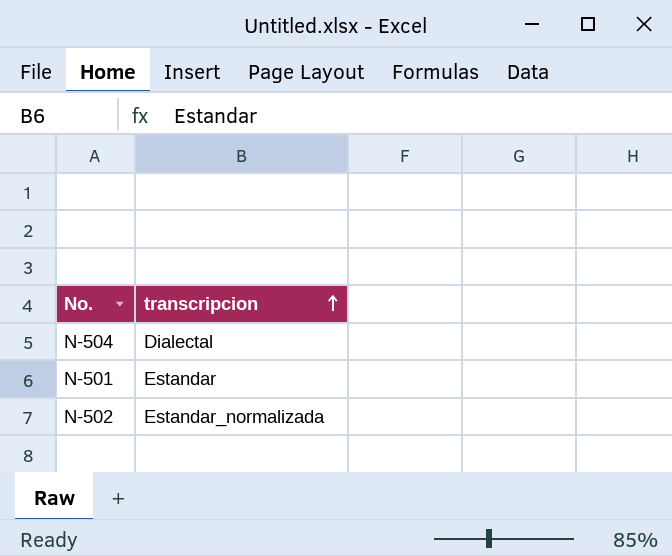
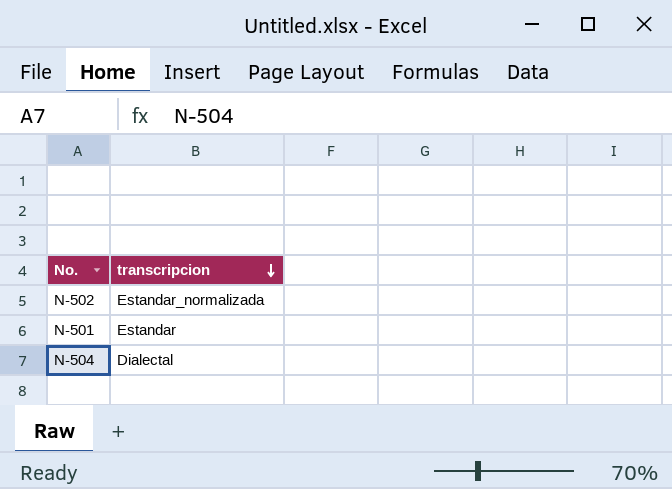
row order: transcripcion ascending -> transcripcion descending

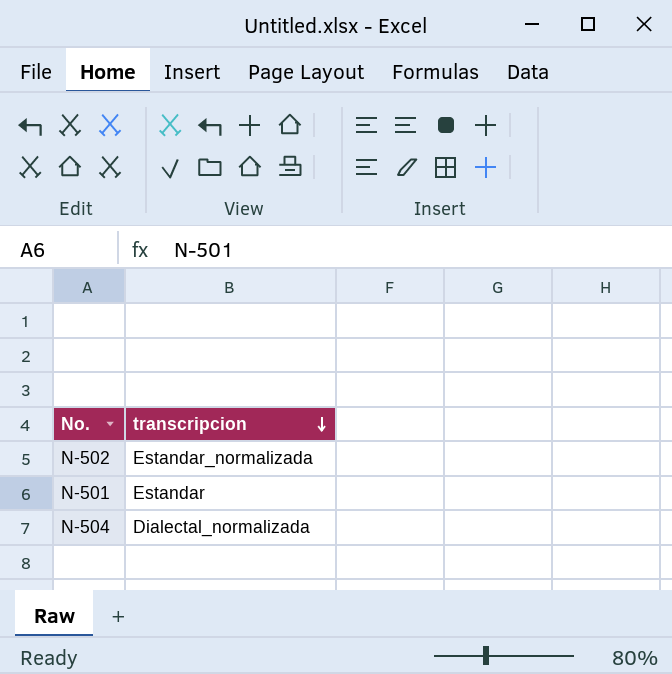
N-504 | transcripcion: Dialectal -> Dialectal_normalizada

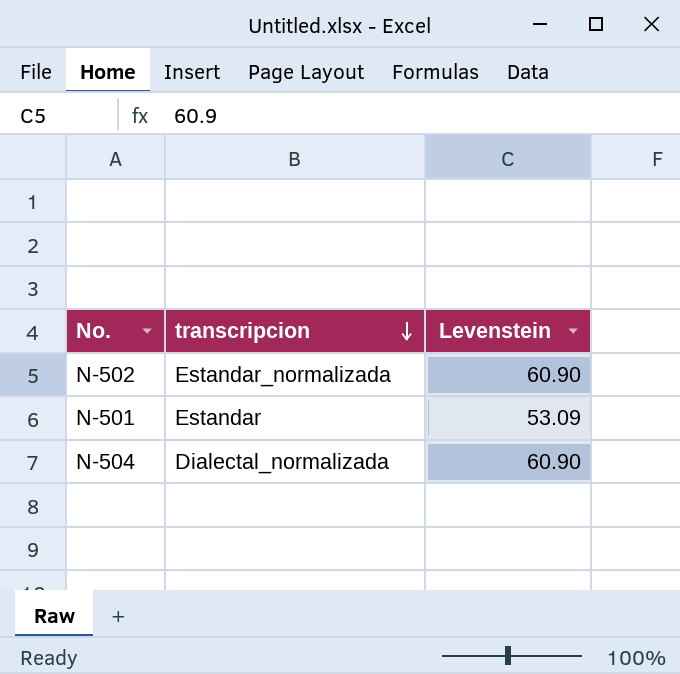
column Levenstein | position: none -> 3

